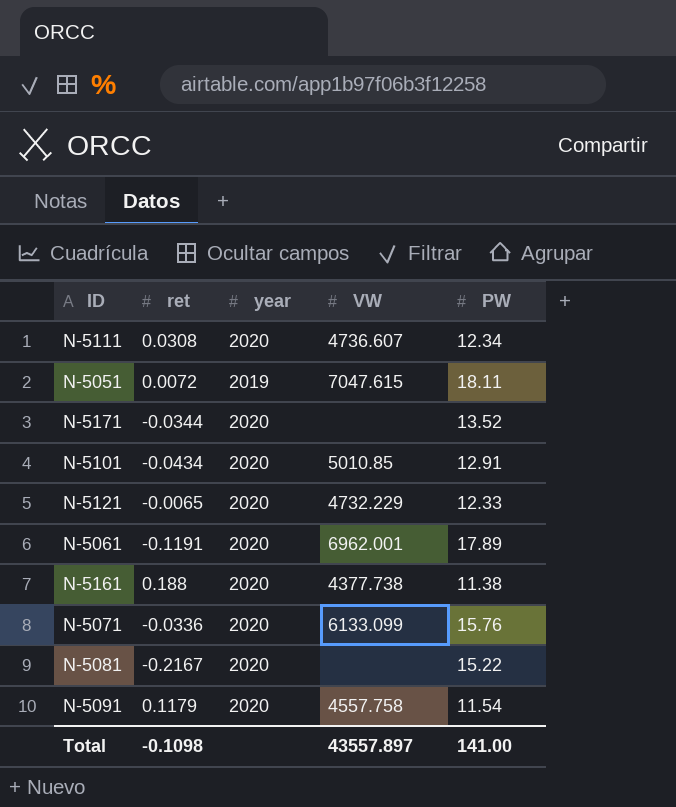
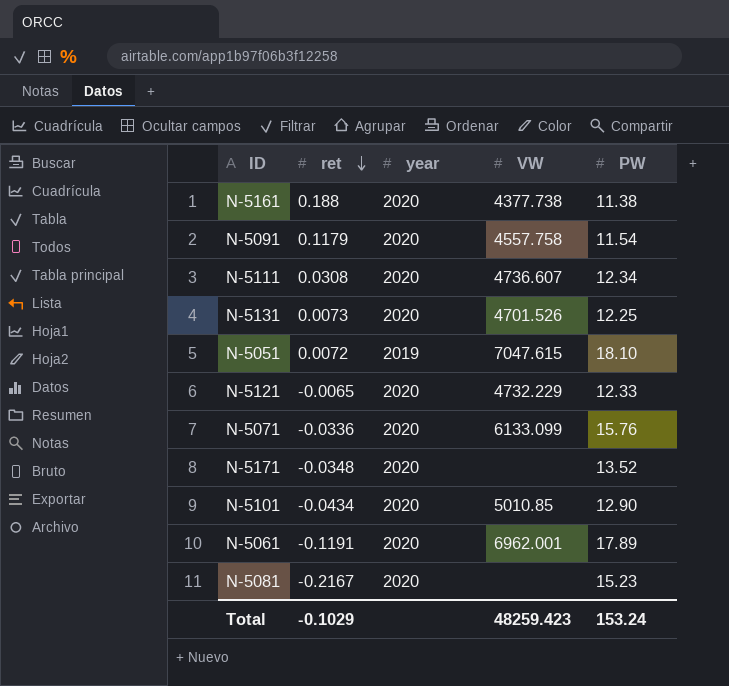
row order: none -> ret descending
row N-5131: none -> 0.0073 | 2020 | 4701.526 | 12.25
N-5051 | PW: 18.11 -> 18.10
N-5171 | ret: -0.0344 -> -0.0348
N-5101 | PW: 12.91 -> 12.90
N-5081 | PW: 15.22 -> 15.23
Total | ret: -0.1098 -> -0.1029
Total | VW: 43557.897 -> 48259.423
Total | PW: 141.00 -> 153.24

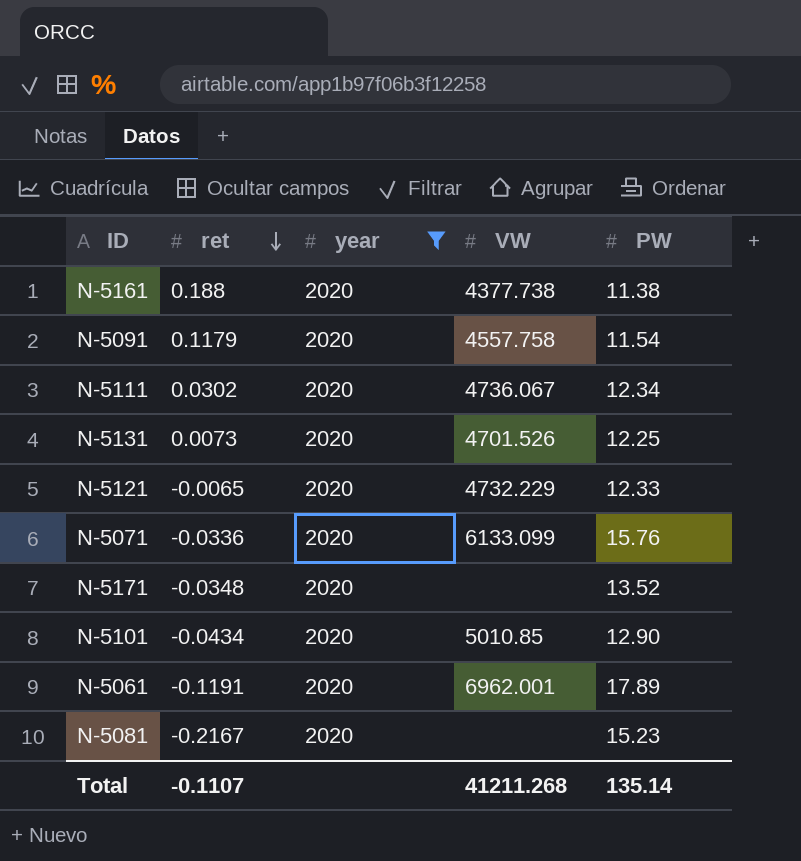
filter: none -> year = 2020
N-5111 | ret: 0.0308 -> 0.0302
N-5111 | VW: 4736.607 -> 4736.067
Total | ret: -0.1029 -> -0.1107
Total | VW: 48259.423 -> 41211.268
Total | PW: 153.24 -> 135.14

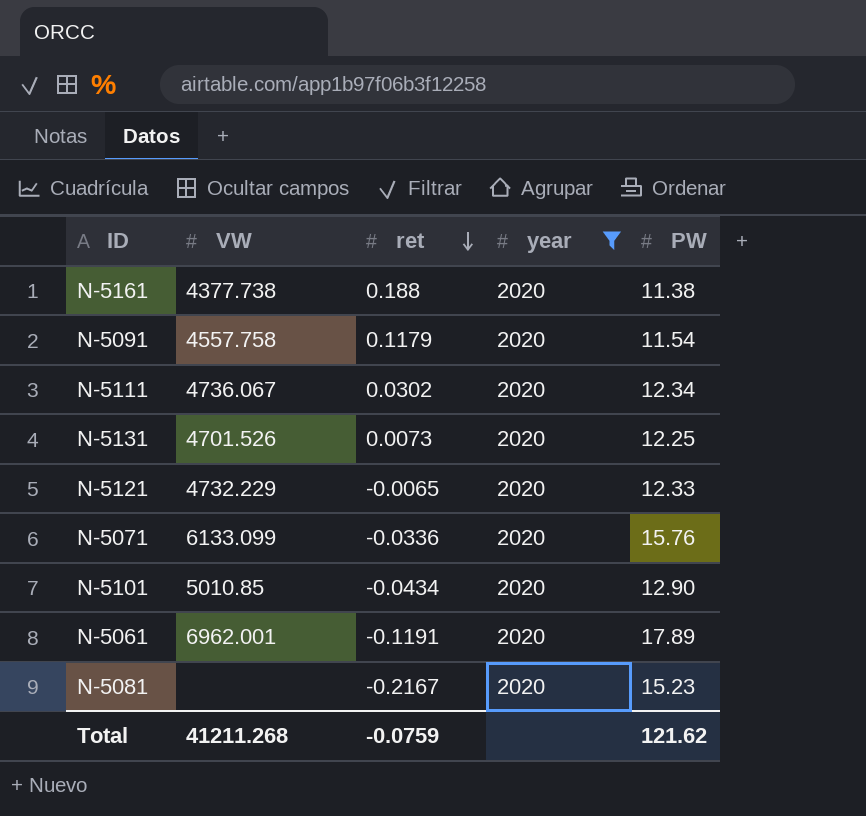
column VW | position: 4 -> 2
row N-5171: -0.0348 | 2020 | none | 13.52 -> none
Total | ret: -0.1107 -> -0.0759
Total | PW: 135.14 -> 121.62

